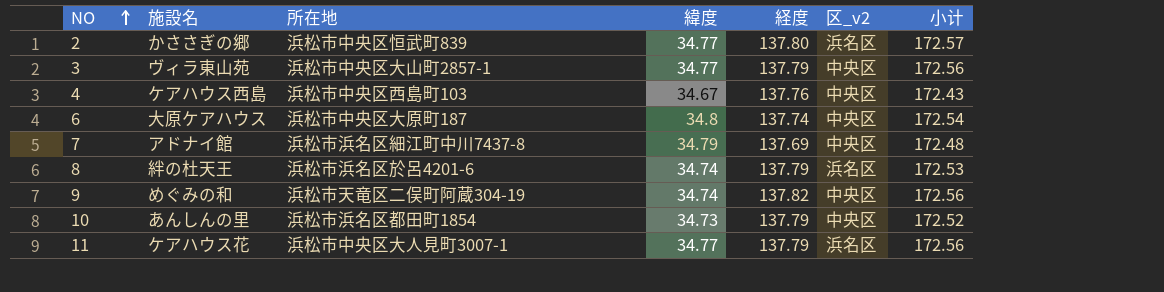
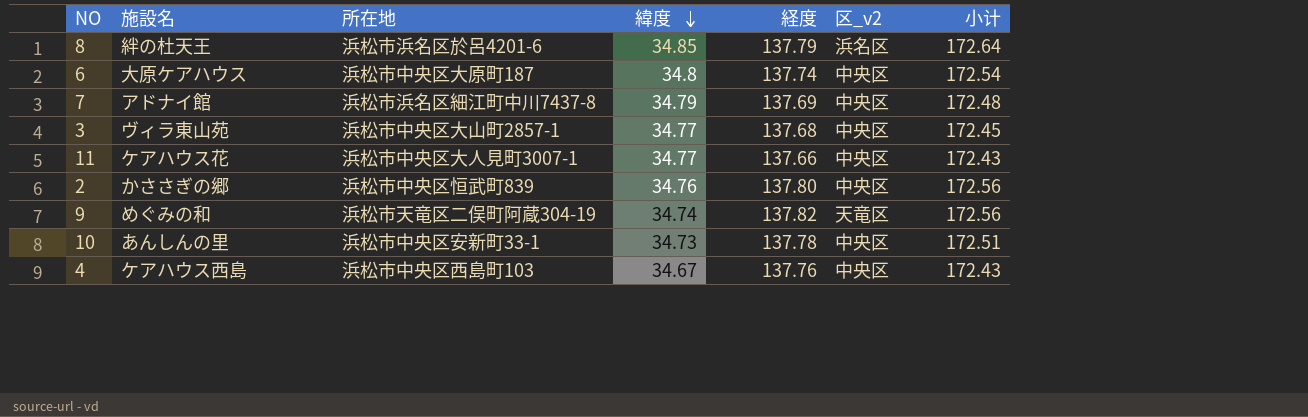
row order: NO ascending -> 緯度 descending
8 | 緯度: 34.74 -> 34.85
8 | 小计: 172.53 -> 172.64
3 | 経度: 137.79 -> 137.68
3 | 小计: 172.56 -> 172.45
11 | 経度: 137.79 -> 137.66
11 | 区_v2: 浜名区 -> 中央区
11 | 小计: 172.56 -> 172.43
2 | 緯度: 34.77 -> 34.76
2 | 区_v2: 浜名区 -> 中央区
2 | 小计: 172.57 -> 172.56
9 | 区_v2: 中央区 -> 天竜区
10 | 所在地: 浜松市浜名区都田町1854 -> 浜松市中央区安新町33-1
10 | 経度: 137.79 -> 137.78
10 | 小计: 172.52 -> 172.51

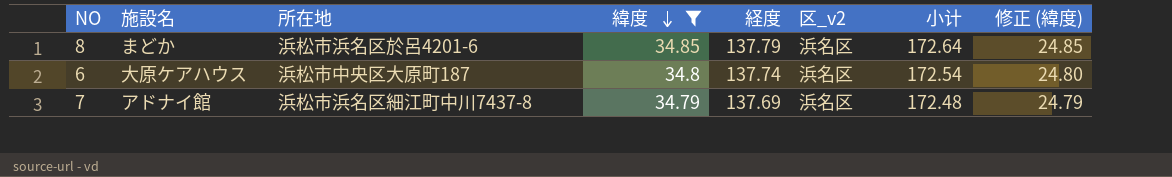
filter: none -> 緯度 >= 34.79
column 修正 (緯度) | formula: none -> [緯度] - 10
8 | 施設名: 絆の杜天王 -> まどか
6 | 区_v2: 中央区 -> 浜名区
7 | 区_v2: 中央区 -> 浜名区

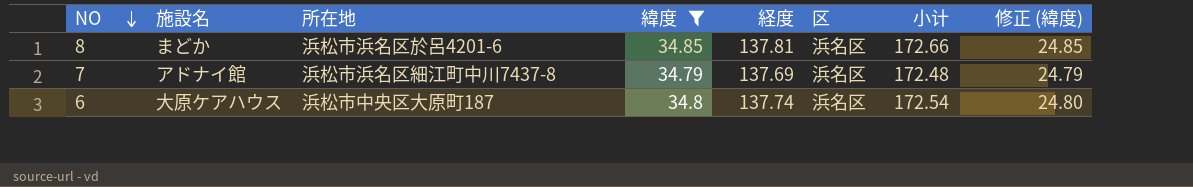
row order: 緯度 descending -> NO descending
column name: 区_v2 -> 区
8 | 経度: 137.79 -> 137.81
8 | 小计: 172.64 -> 172.66

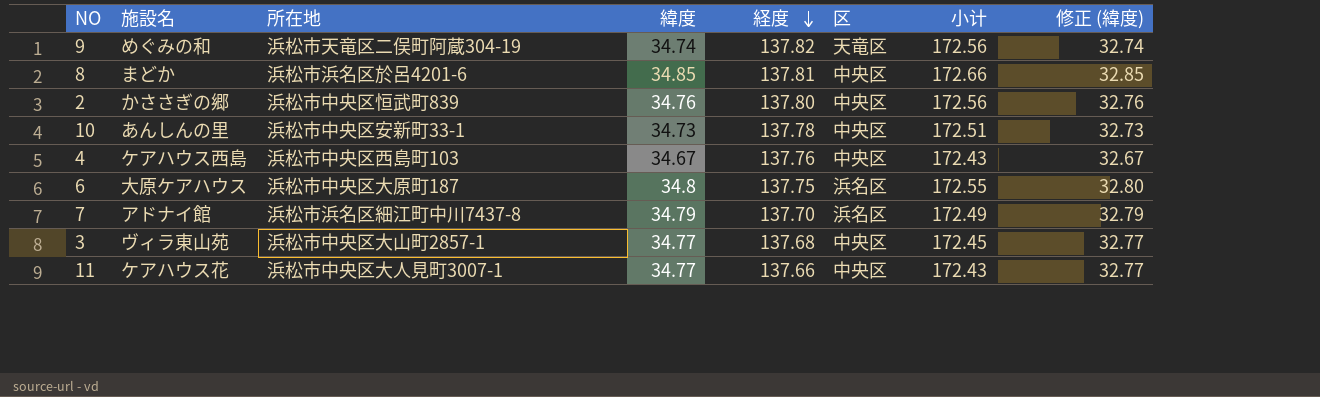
filter: 緯度 >= 34.79 -> none
row order: NO descending -> 経度 descending
column 修正 (緯度) | formula: [緯度] - 10 -> [緯度] - 2
8 | 区: 浜名区 -> 中央区
6 | 経度: 137.74 -> 137.75
6 | 小计: 172.54 -> 172.55
7 | 経度: 137.69 -> 137.70
7 | 小计: 172.48 -> 172.49

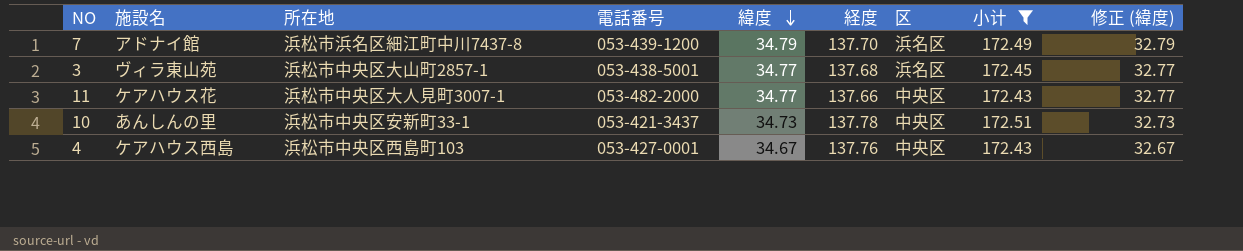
filter: none -> 小计 <= 172.51
row order: 経度 descending -> 緯度 descending
column 電話番号 | position: none -> 4
3 | 区: 中央区 -> 浜名区

